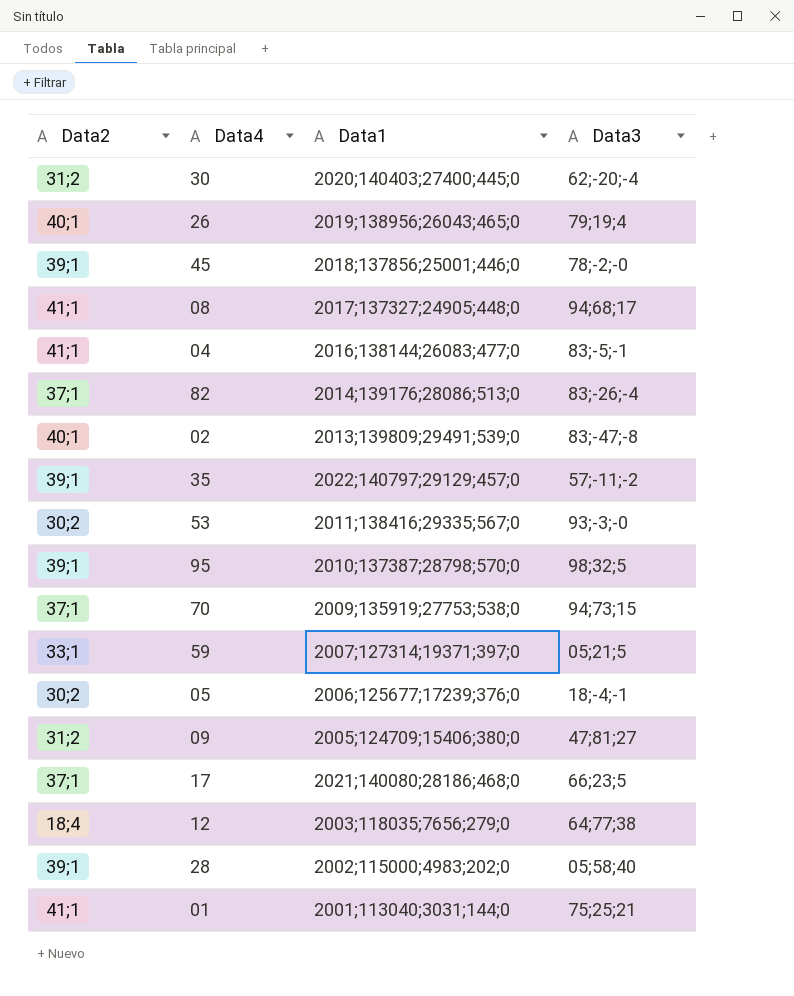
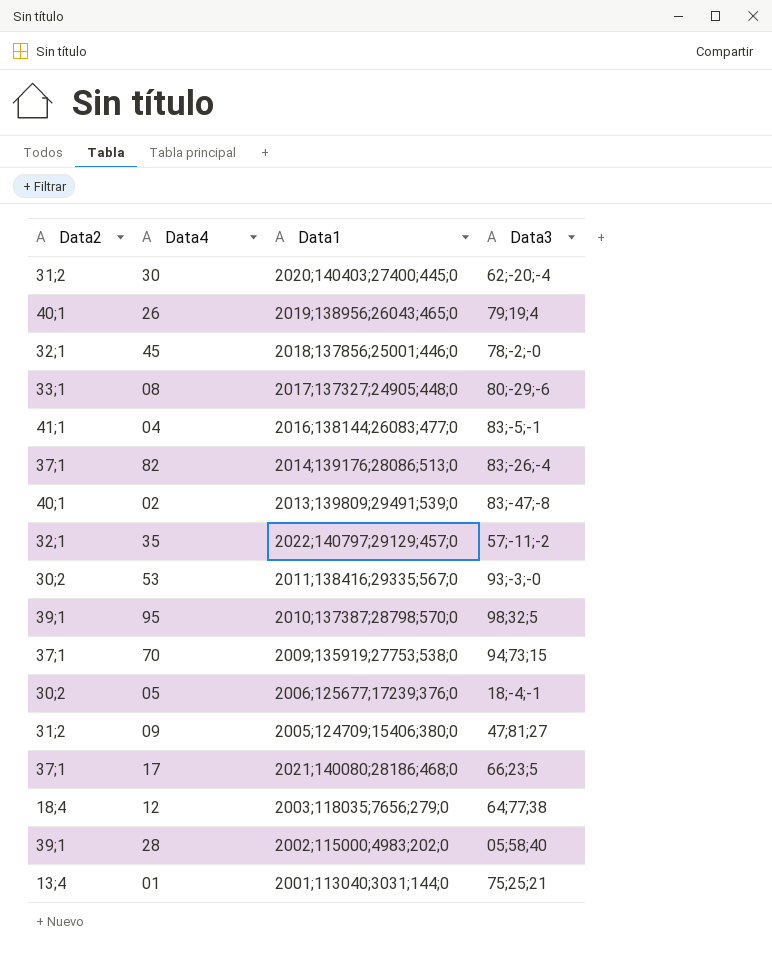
row 59: 33;1 | 2007;127314;19371;397;0 | 05;21;5 -> none
45 | Data2: 39;1 -> 32;1
08 | Data2: 41;1 -> 33;1
08 | Data3: 94;68;17 -> 80;-29;-6
35 | Data2: 39;1 -> 32;1
01 | Data2: 41;1 -> 13;4

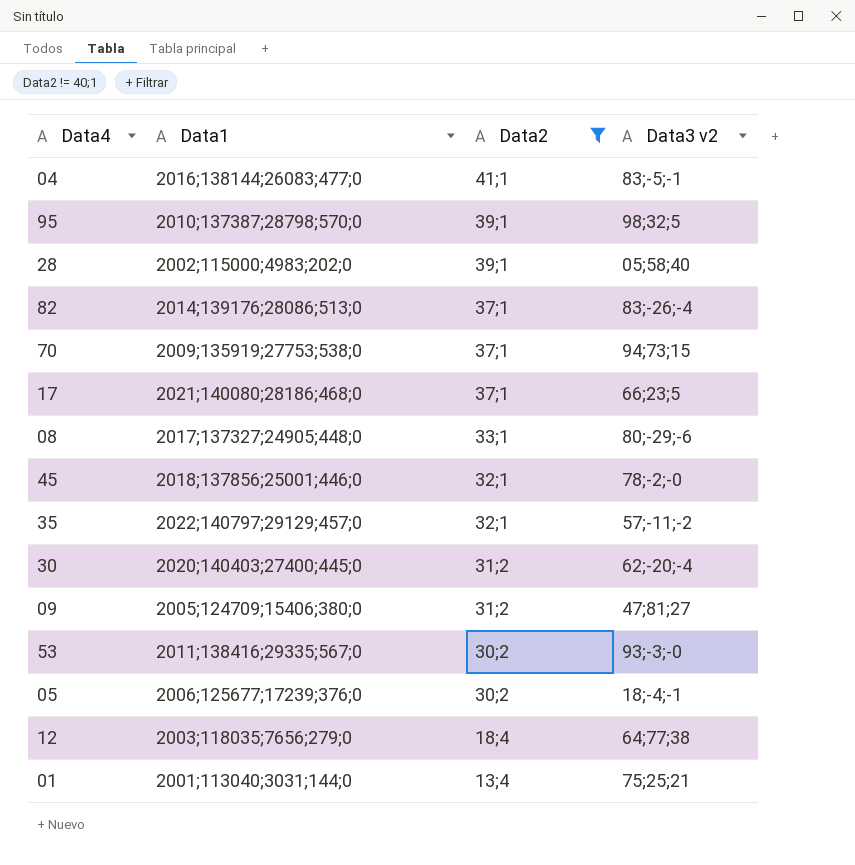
filter: none -> Data2 != 40;1
row order: none -> Data2 descending
column Data2 | position: 1 -> 3
column name: Data3 -> Data3 v2

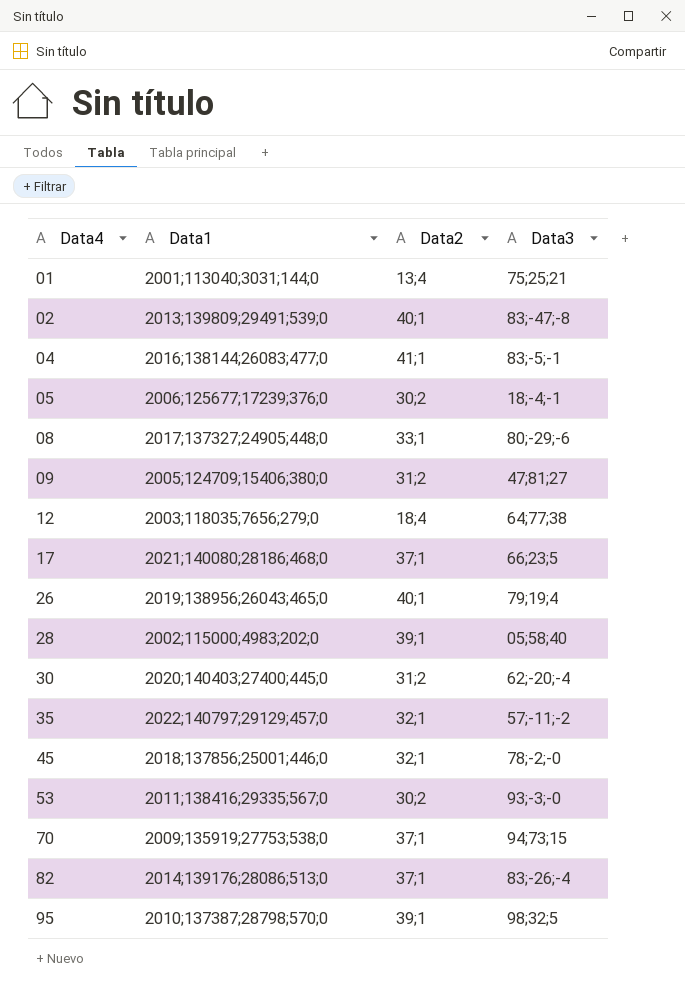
filter: Data2 != 40;1 -> none
row order: Data2 descending -> Data4 ascending
column name: Data3 v2 -> Data3

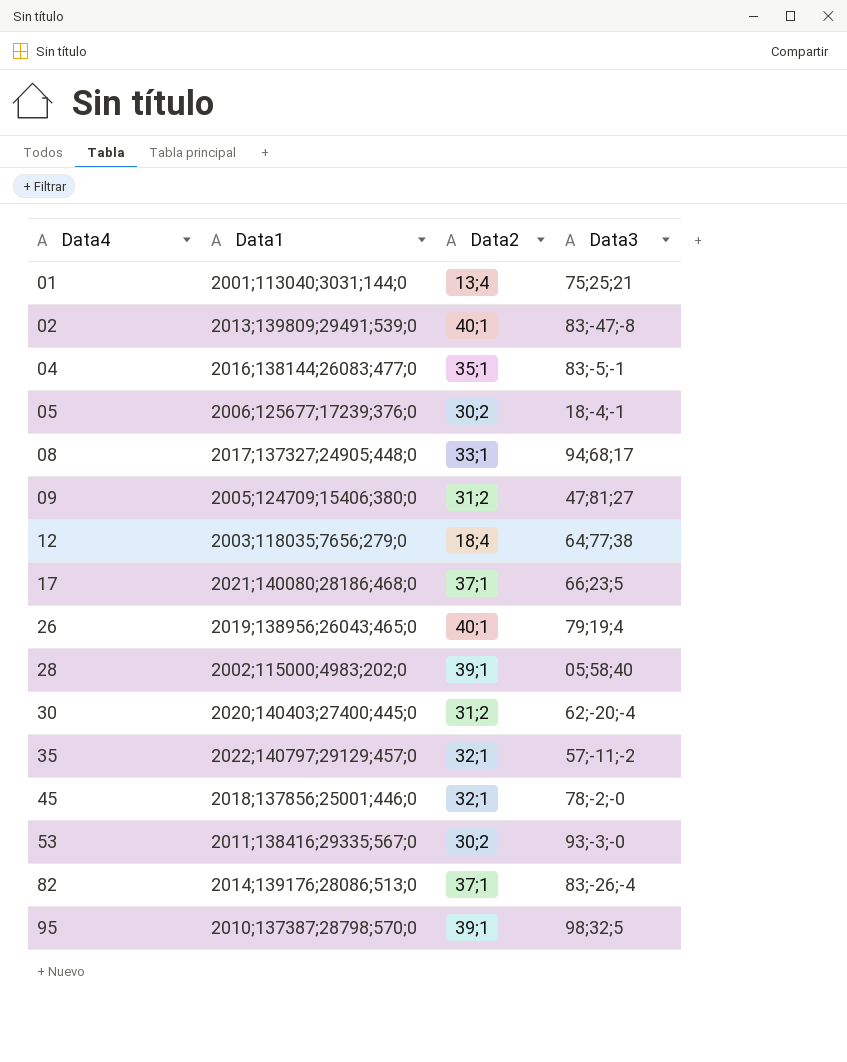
row 70: 2009;135919;27753;538;0 | 37;1 | 94;73;15 -> none
04 | Data2: 41;1 -> 35;1
08 | Data3: 80;-29;-6 -> 94;68;17

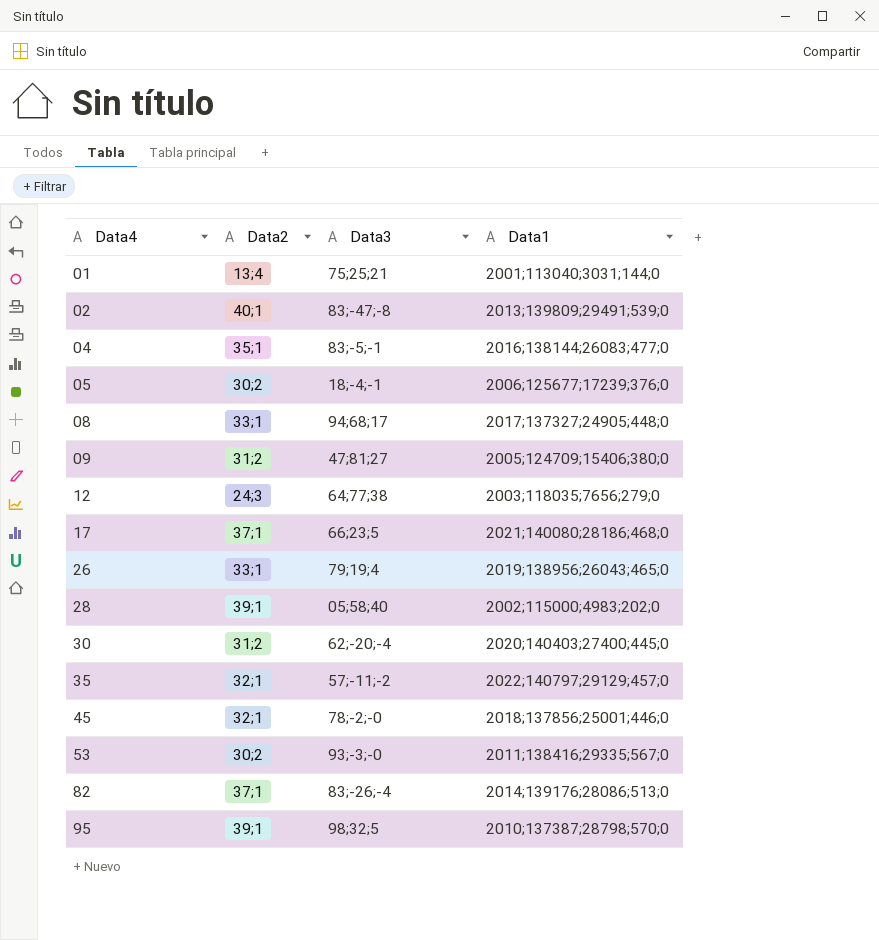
column Data1 | position: 2 -> 4
12 | Data2: 18;4 -> 24;3
26 | Data2: 40;1 -> 33;1

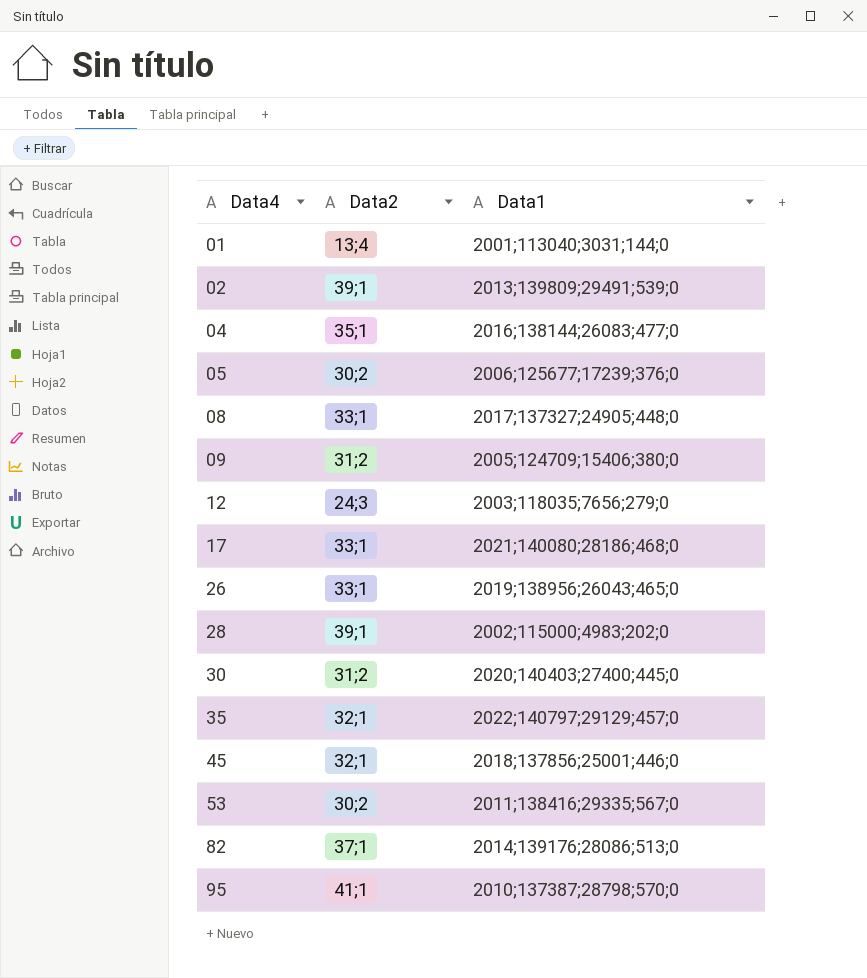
column Data3 | position: 3 -> none
02 | Data2: 40;1 -> 39;1
17 | Data2: 37;1 -> 33;1
95 | Data2: 39;1 -> 41;1

